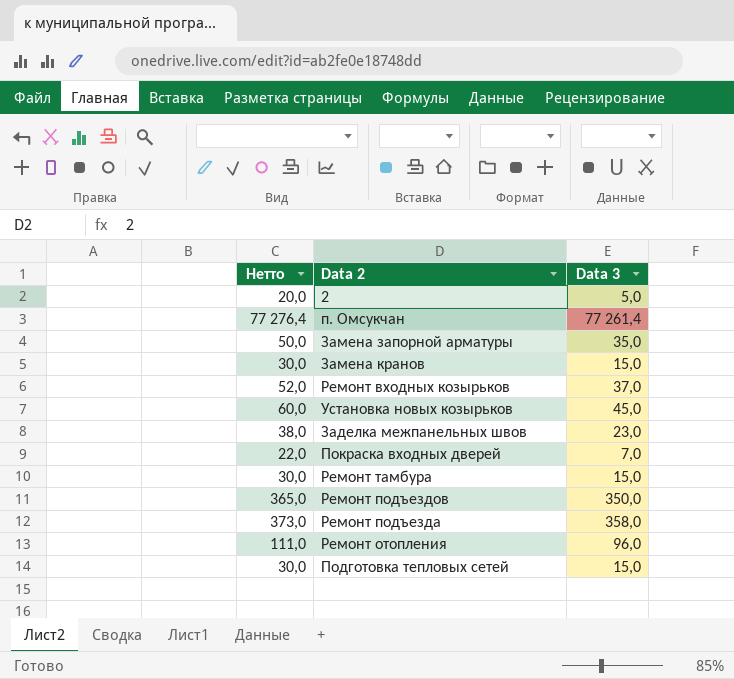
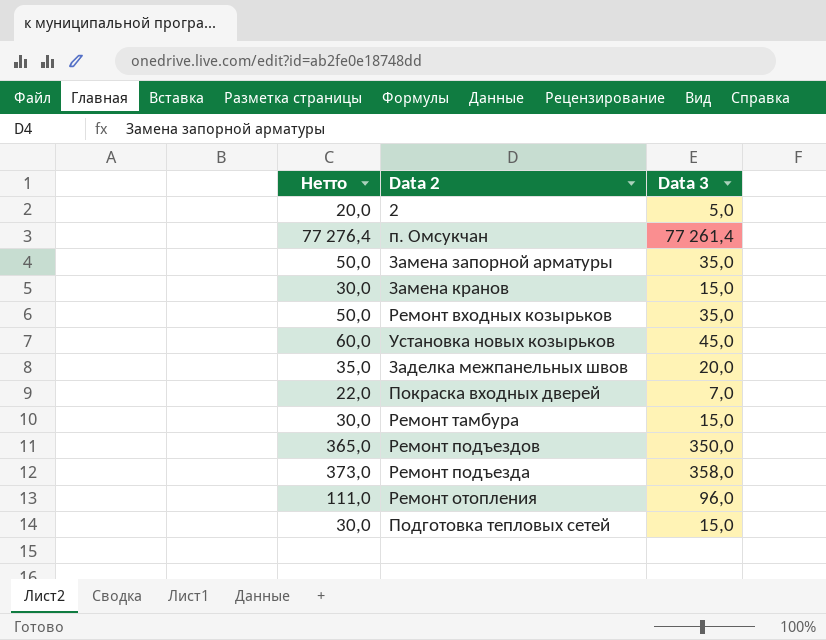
Ремонт входных козырьков | Нетто: 52,0 -> 50,0
Ремонт входных козырьков | Data 3: 37,0 -> 35,0
Заделка межпанельных швов | Нетто: 38,0 -> 35,0
Заделка межпанельных швов | Data 3: 23,0 -> 20,0

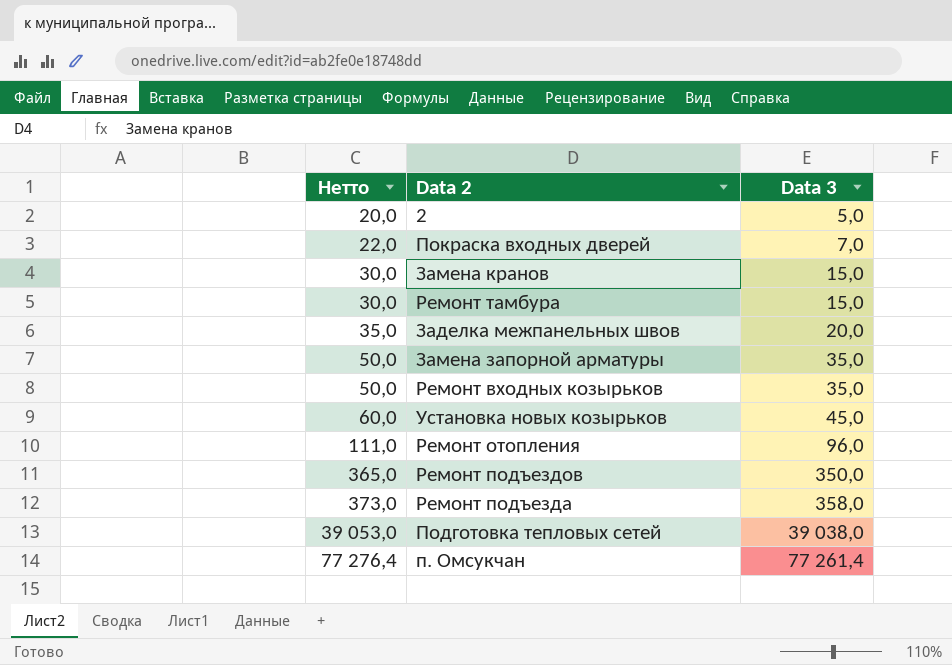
row order: none -> Нетто ascending
Подготовка тепловых сетей | Нетто: 30,0 -> 39 053,0
Подготовка тепловых сетей | Data 3: 15,0 -> 39 038,0

